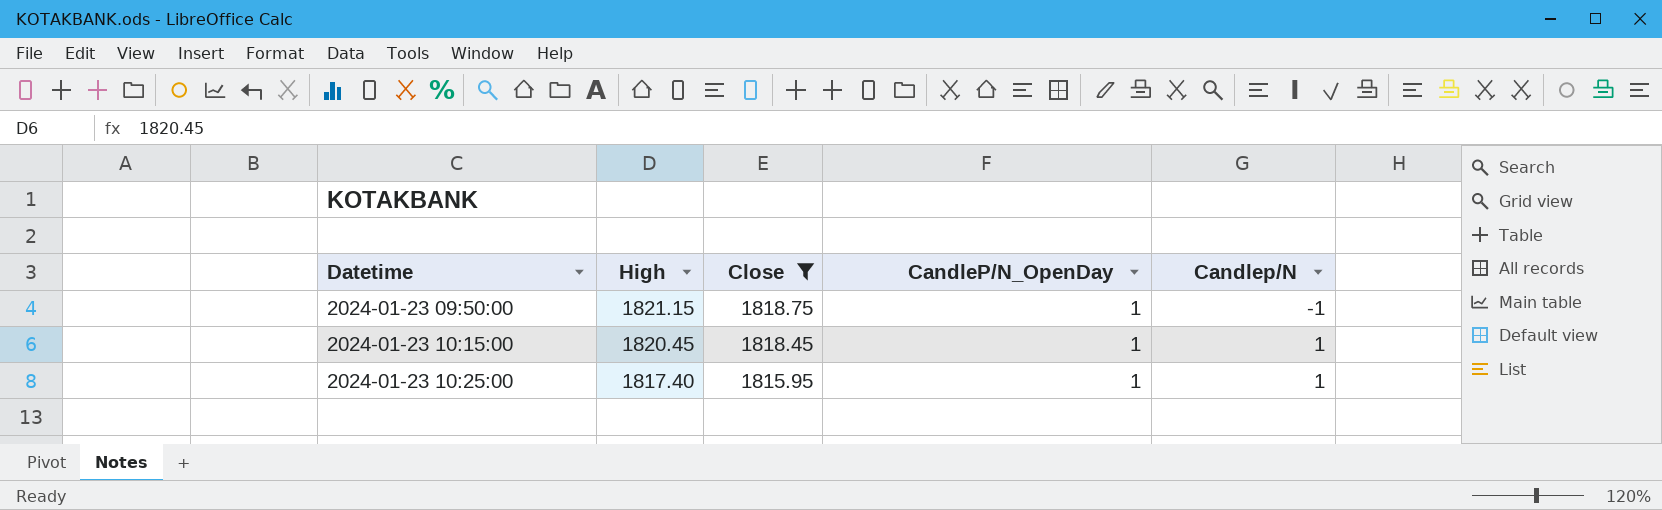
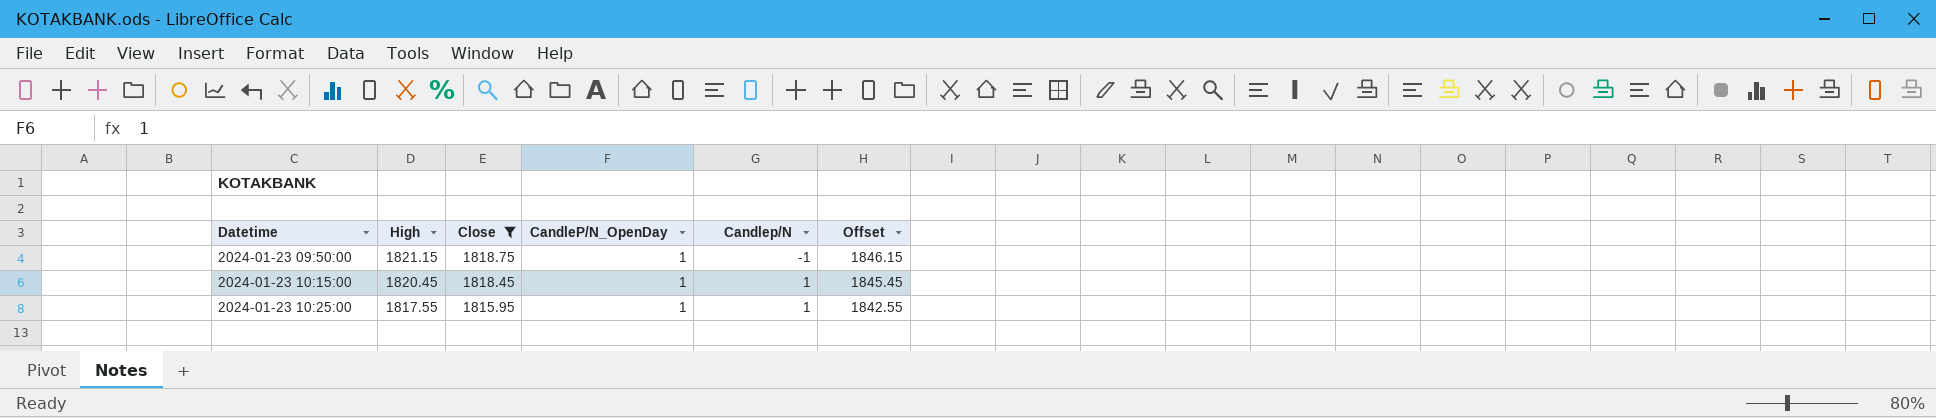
column Offset | formula: none -> [High] + 25
2024-01-23 10:25:00 | High: 1817.40 -> 1817.55

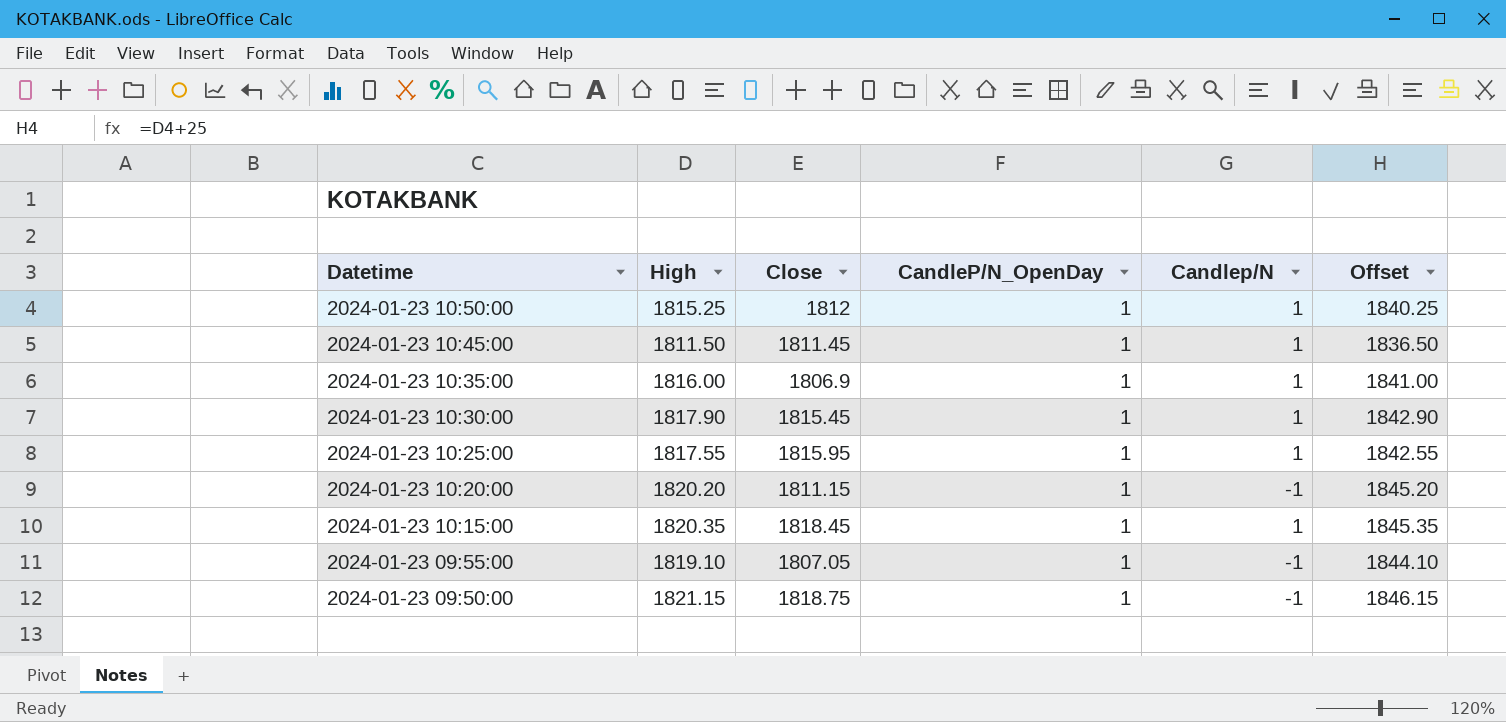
filter: Close >= 1815.95 -> none
row order: Datetime ascending -> Datetime descending
2024-01-23 10:15:00 | High: 1820.45 -> 1820.35
2024-01-23 10:15:00 | Offset: 1845.45 -> 1845.35

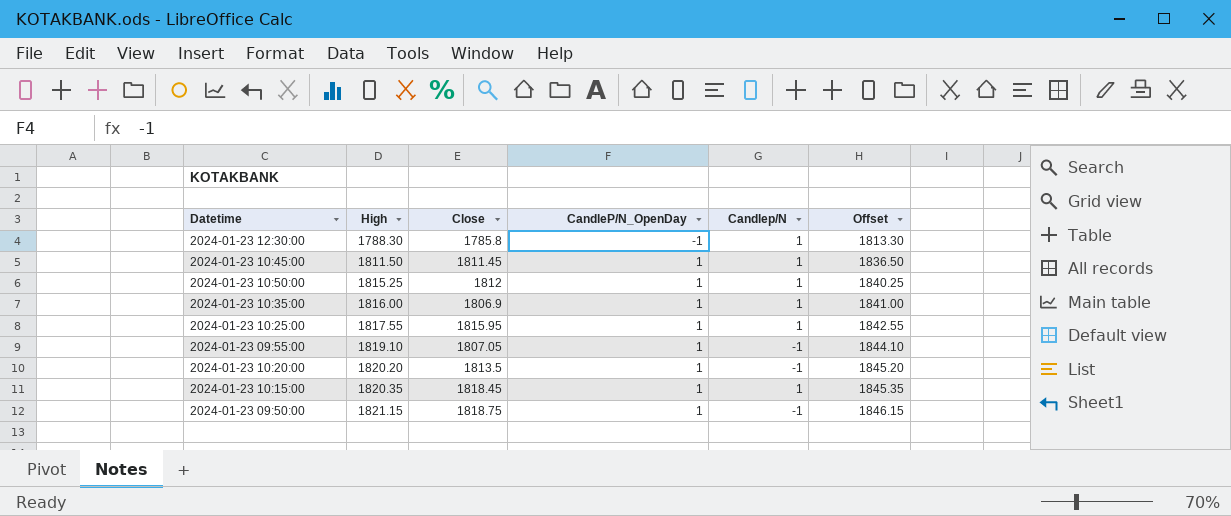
row order: Datetime descending -> High ascending
row 2024-01-23 10:30:00: 1817.90 | 1815.45 | 1 | 1 | 1842.90 -> none
row 2024-01-23 12:30:00: none -> 1788.30 | 1785.8 | -1 | 1 | 1813.30
2024-01-23 10:20:00 | Close: 1811.15 -> 1813.5

